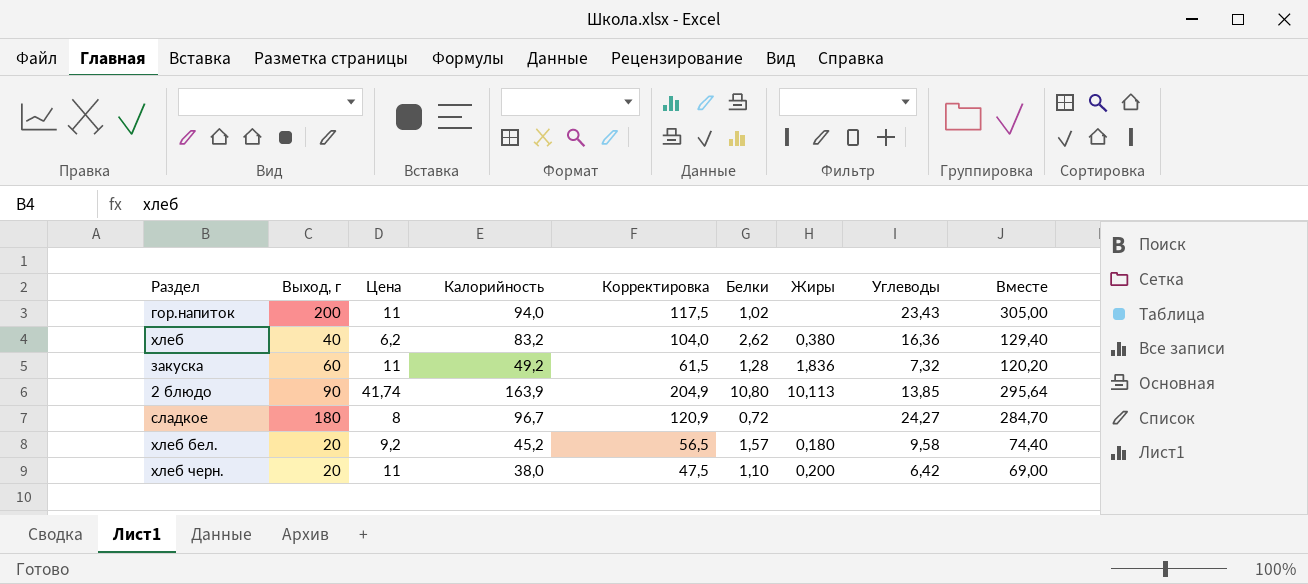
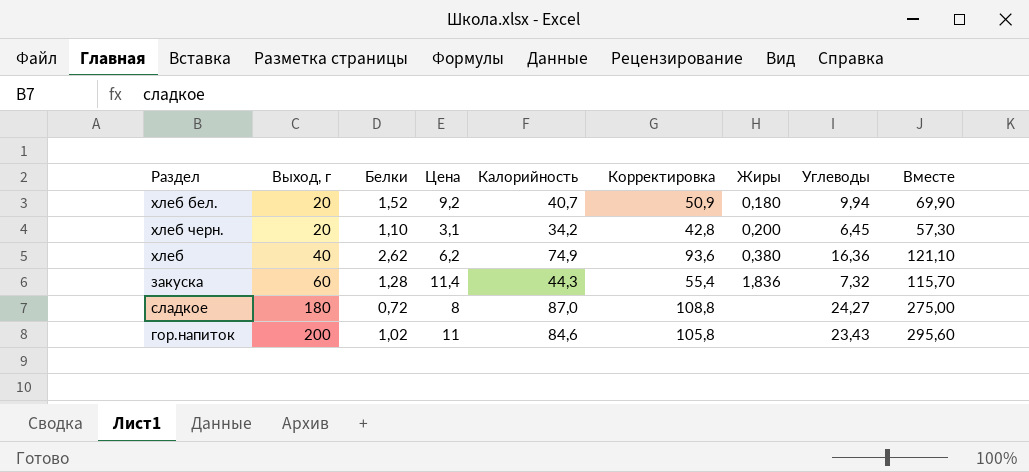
row order: none -> Выход, г ascending
column Белки | position: 6 -> 3
row 2 блюдо: 90 | 41,74 | 163,9 | 204,9 | 10,80 | 10,113 | 13,85 | 295,64 -> none
хлеб бел. | Белки: 1,57 -> 1,52
хлеб бел. | Калорийность: 45,2 -> 40,7
хлеб бел. | Корректировка: 56,5 -> 50,9
хлеб бел. | Углеводы: 9,58 -> 9,94
хлеб бел. | Вместе: 74,40 -> 69,90
хлеб черн. | Цена: 11 -> 3,1
хлеб черн. | Калорийность: 38,0 -> 34,2
хлеб черн. | Корректировка: 47,5 -> 42,8
хлеб черн. | Углеводы: 6,42 -> 6,45
хлеб черн. | Вместе: 69,00 -> 57,30
хлеб | Калорийность: 83,2 -> 74,9
хлеб | Корректировка: 104,0 -> 93,6
хлеб | Вместе: 129,40 -> 121,10
закуска | Цена: 11 -> 11,4
закуска | Калорийность: 49,2 -> 44,3
закуска | Корректировка: 61,5 -> 55,4
закуска | Вместе: 120,20 -> 115,70
сладкое | Калорийность: 96,7 -> 87,0
сладкое | Корректировка: 120,9 -> 108,8
сладкое | Вместе: 284,70 -> 275,00
гор.напиток | Калорийность: 94,0 -> 84,6
гор.напиток | Корректировка: 117,5 -> 105,8
гор.напиток | Вместе: 305,00 -> 295,60

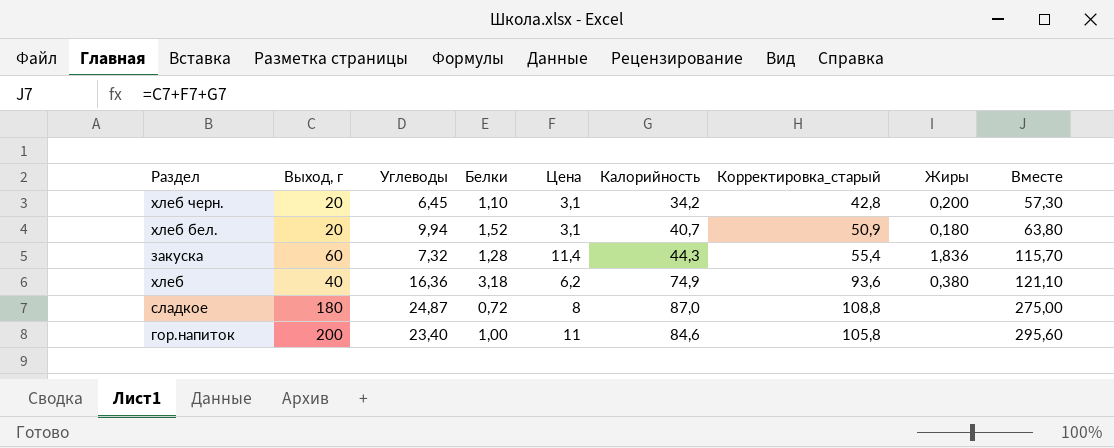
row order: Выход, г ascending -> Вместе ascending
column Углеводы | position: 8 -> 3
column name: Корректировка -> Корректировка_старый
хлеб бел. | Цена: 9,2 -> 3,1
хлеб бел. | Вместе: 69,90 -> 63,80
хлеб | Белки: 2,62 -> 3,18
сладкое | Углеводы: 24,27 -> 24,87
гор.напиток | Углеводы: 23,43 -> 23,40
гор.напиток | Белки: 1,02 -> 1,00

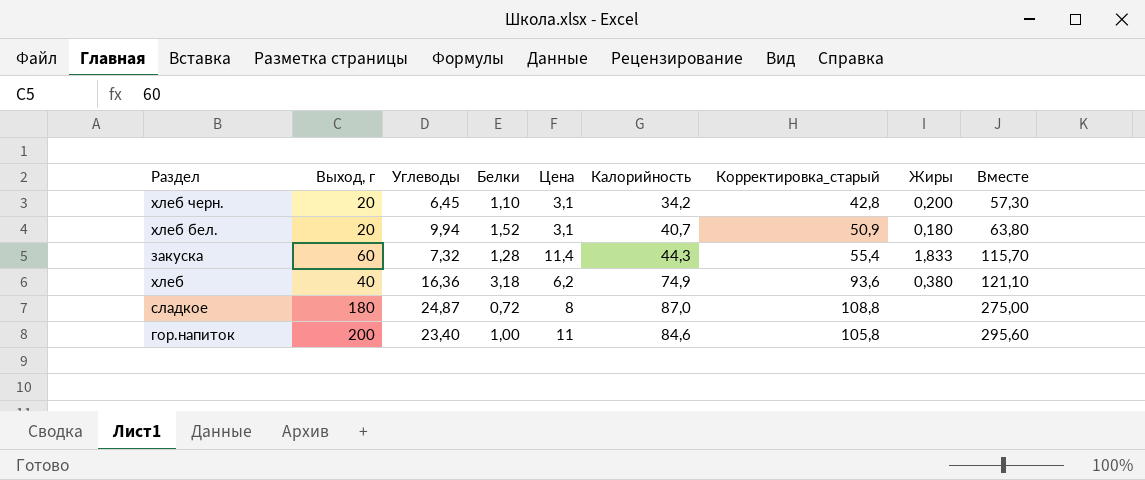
закуска | Жиры: 1,836 -> 1,833

